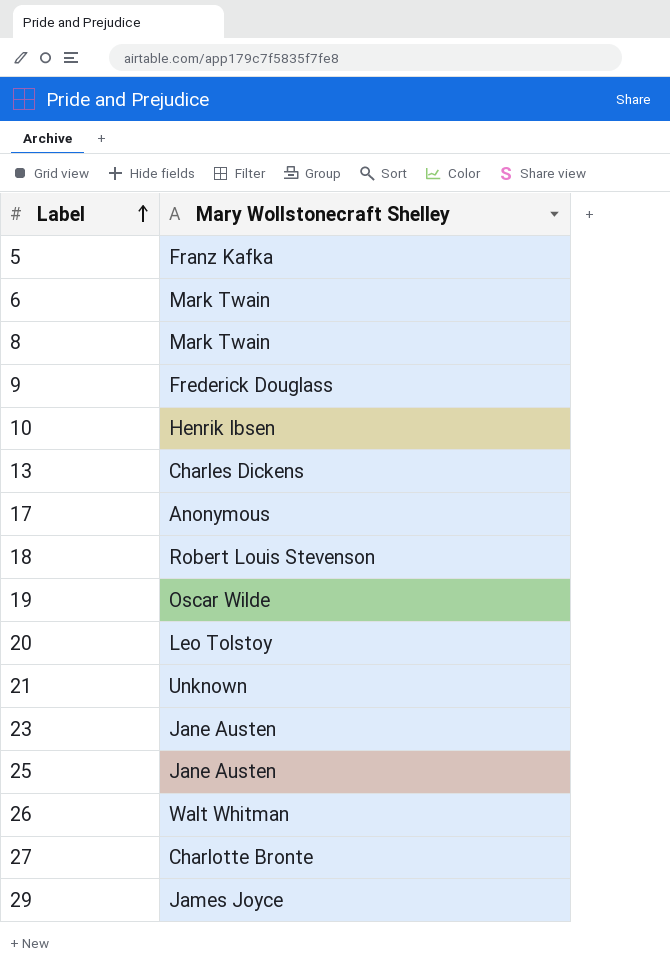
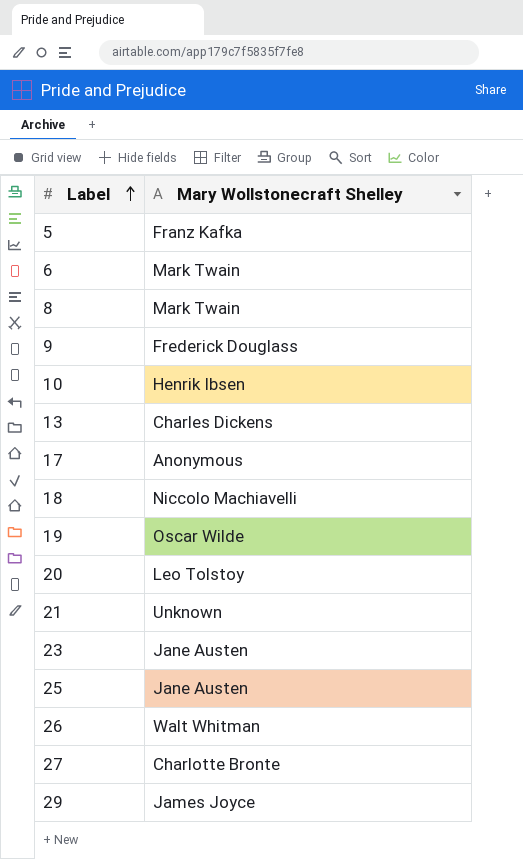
18 | Mary Wollstonecraft Shelley: Robert Louis Stevenson -> Niccolo Machiavelli

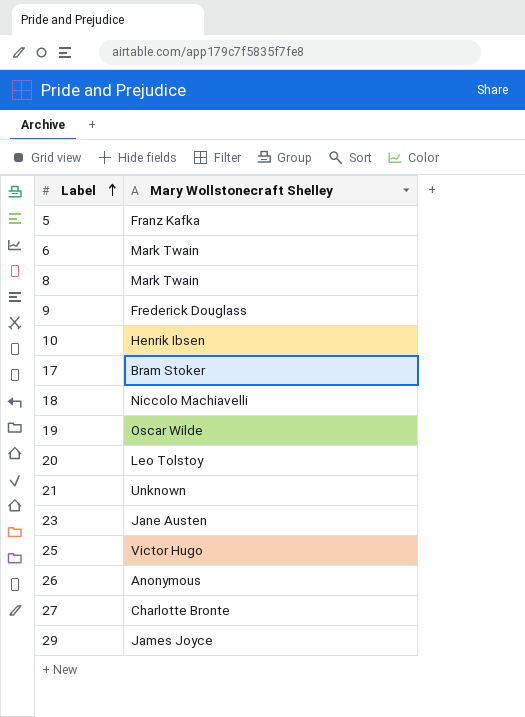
row 13: Charles Dickens -> none
17 | Mary Wollstonecraft Shelley: Anonymous -> Bram Stoker
25 | Mary Wollstonecraft Shelley: Jane Austen -> Victor Hugo
26 | Mary Wollstonecraft Shelley: Walt Whitman -> Anonymous

